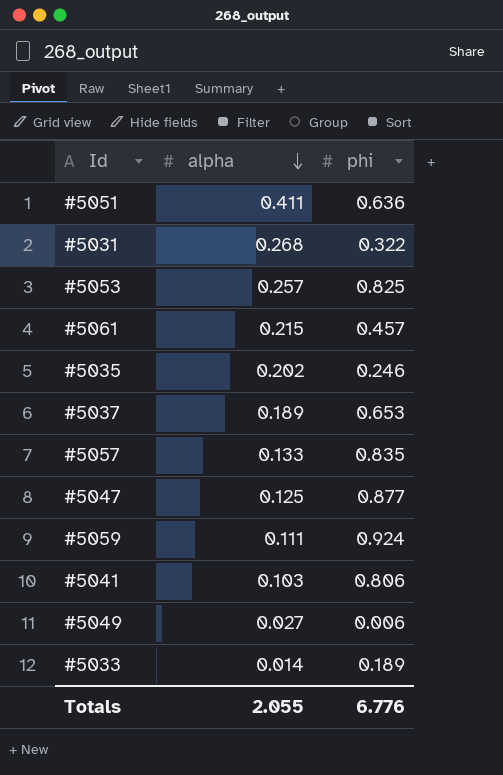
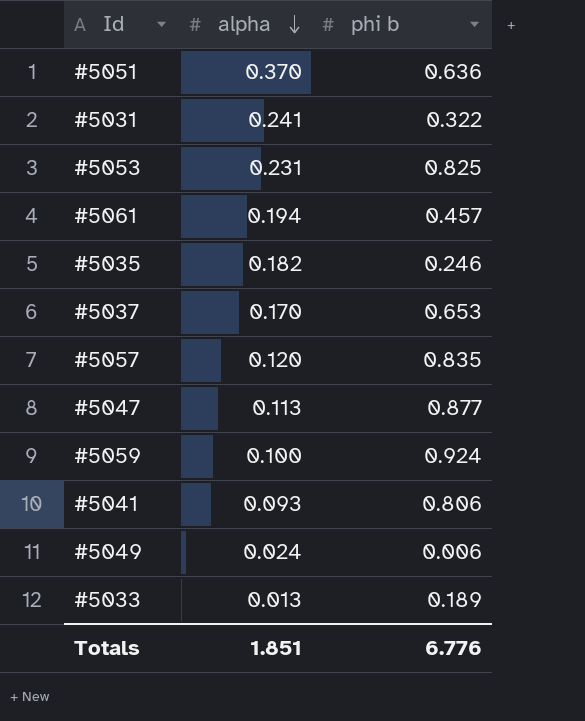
column name: phi -> phi b
#5051 | alpha: 0.411 -> 0.370
#5031 | alpha: 0.268 -> 0.241
#5053 | alpha: 0.257 -> 0.231
#5061 | alpha: 0.215 -> 0.194
#5035 | alpha: 0.202 -> 0.182
#5037 | alpha: 0.189 -> 0.170
#5057 | alpha: 0.133 -> 0.120
#5047 | alpha: 0.125 -> 0.113
#5059 | alpha: 0.111 -> 0.100
#5041 | alpha: 0.103 -> 0.093
#5049 | alpha: 0.027 -> 0.024
#5033 | alpha: 0.014 -> 0.013
Totals | alpha: 2.055 -> 1.851

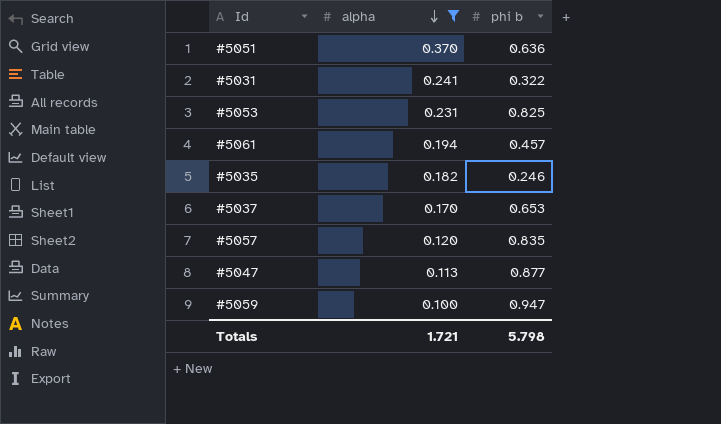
filter: none -> alpha >= 0.100
#5059 | phi b: 0.924 -> 0.947
Totals | alpha: 1.851 -> 1.721
Totals | phi b: 6.776 -> 5.798

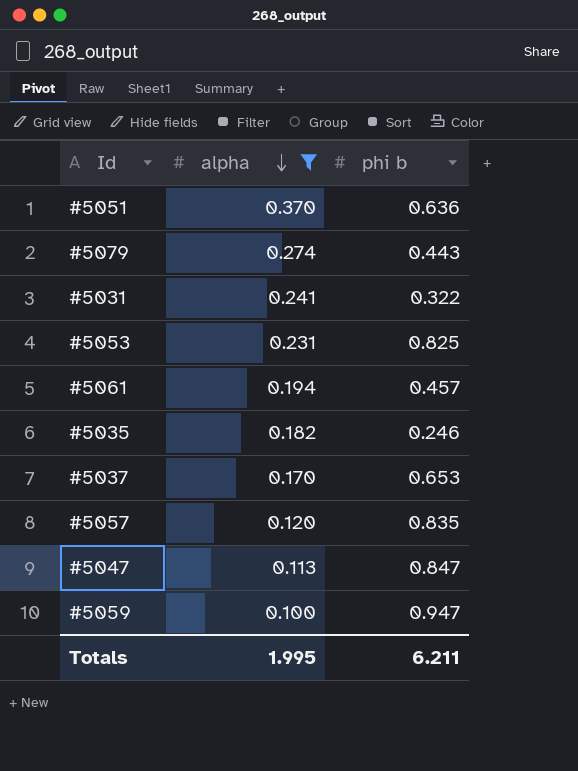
row #5079: none -> 0.274 | 0.443
#5047 | phi b: 0.877 -> 0.847
Totals | alpha: 1.721 -> 1.995
Totals | phi b: 5.798 -> 6.211

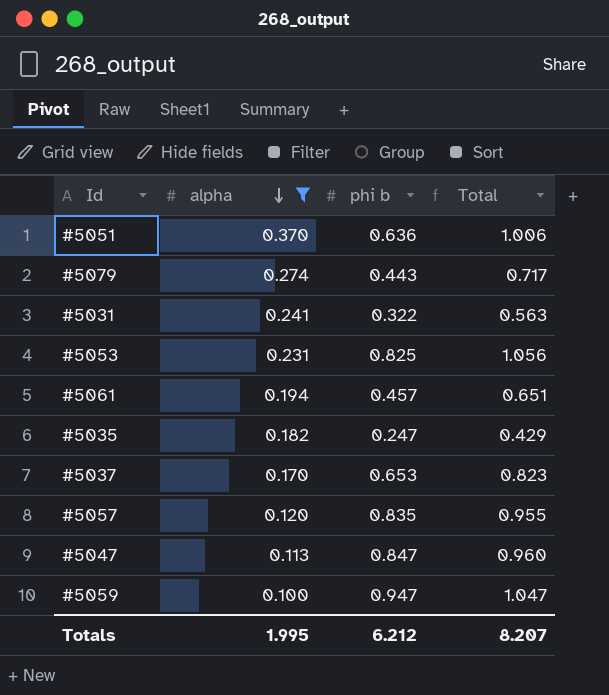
column Total | formula: none -> [alpha] + [phi b]
#5035 | phi b: 0.246 -> 0.247
Totals | phi b: 6.211 -> 6.212

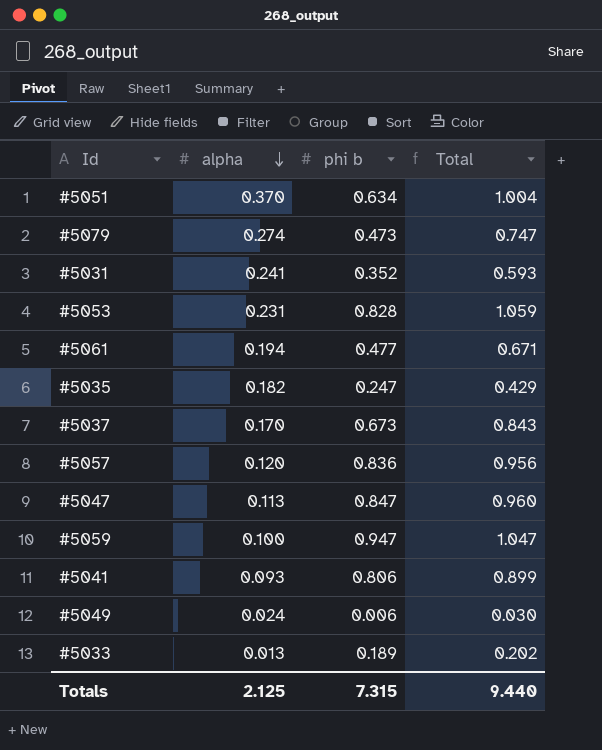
filter: alpha >= 0.100 -> none
#5051 | phi b: 0.636 -> 0.634
#5051 | Total: 1.006 -> 1.004
#5079 | phi b: 0.443 -> 0.473
#5079 | Total: 0.717 -> 0.747
#5031 | phi b: 0.322 -> 0.352
#5031 | Total: 0.563 -> 0.593
#5053 | phi b: 0.825 -> 0.828
#5053 | Total: 1.056 -> 1.059
#5061 | phi b: 0.457 -> 0.477
#5061 | Total: 0.651 -> 0.671
#5037 | phi b: 0.653 -> 0.673
#5037 | Total: 0.823 -> 0.843
#5057 | phi b: 0.835 -> 0.836
#5057 | Total: 0.955 -> 0.956
Totals | alpha: 1.995 -> 2.125
Totals | phi b: 6.212 -> 7.315
Totals | Total: 8.207 -> 9.440

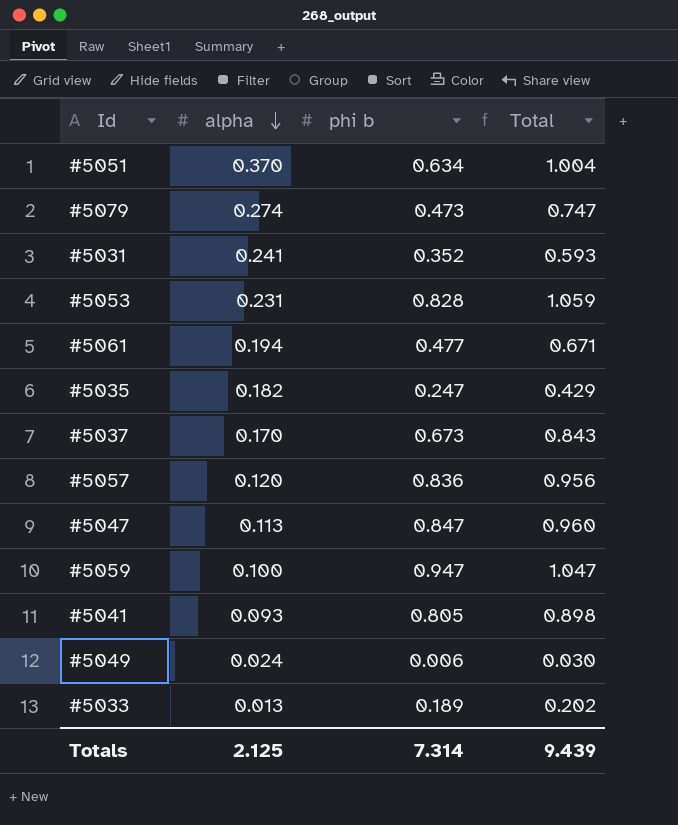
#5041 | phi b: 0.806 -> 0.805
#5041 | Total: 0.899 -> 0.898
Totals | phi b: 7.315 -> 7.314
Totals | Total: 9.440 -> 9.439

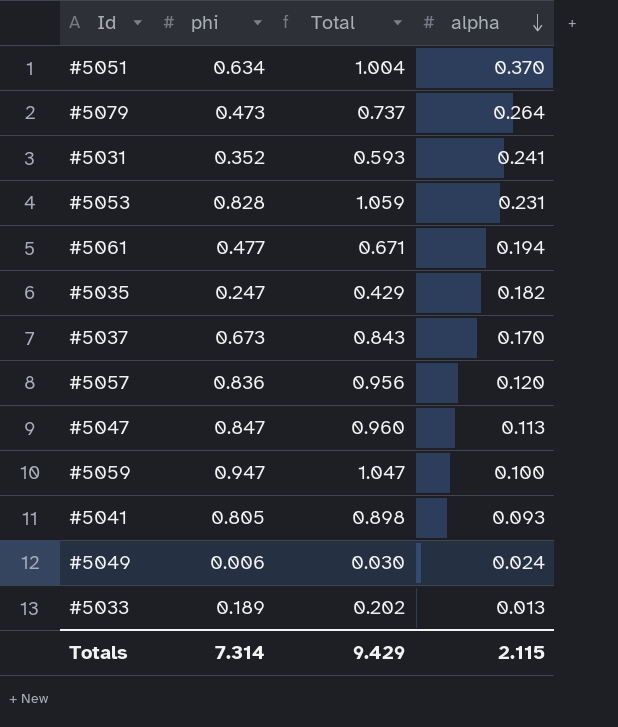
column name: phi b -> phi
column alpha | position: 2 -> 4
#5079 | Total: 0.747 -> 0.737
#5079 | alpha: 0.274 -> 0.264
Totals | Total: 9.439 -> 9.429
Totals | alpha: 2.125 -> 2.115

